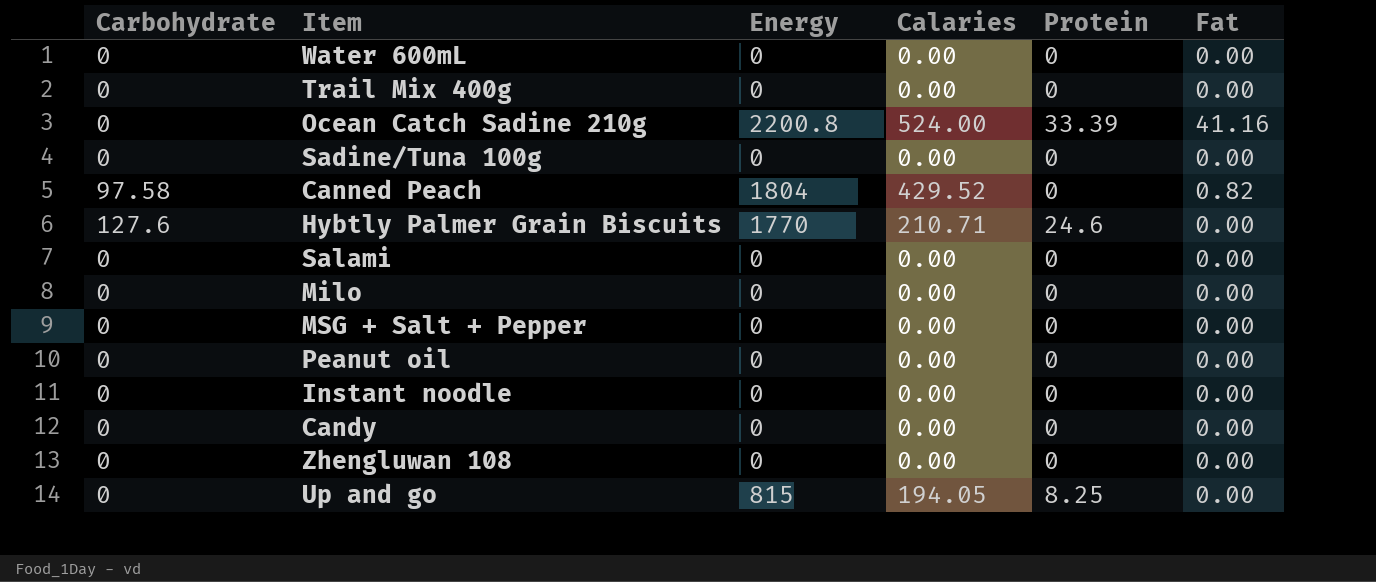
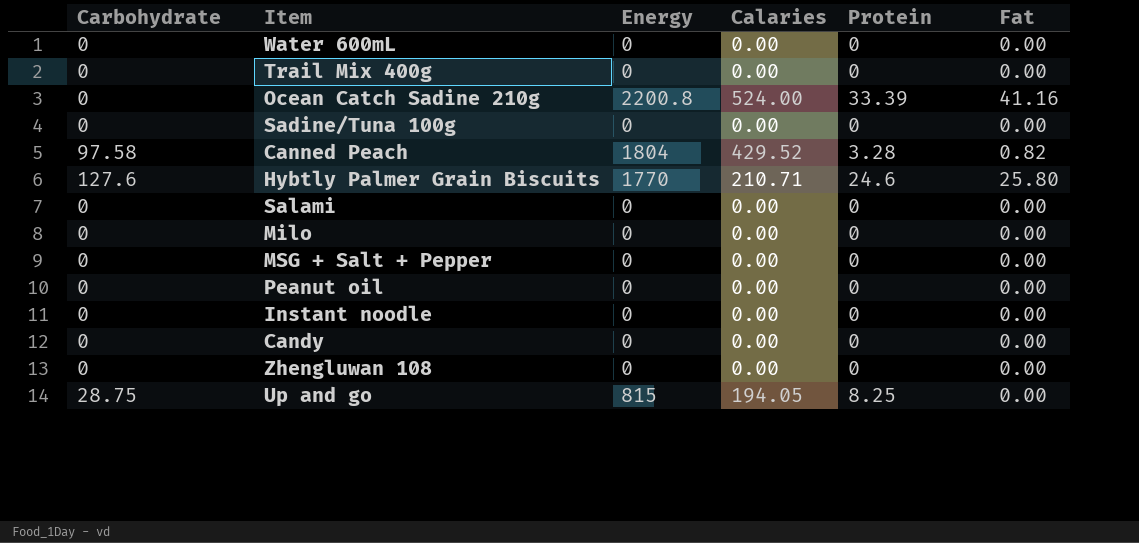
Canned Peach | Protein: 0 -> 3.28
Hybtly Palmer Grain Biscuits | Fat: 0.00 -> 25.80
Up and go | Carbohydrate: 0 -> 28.75

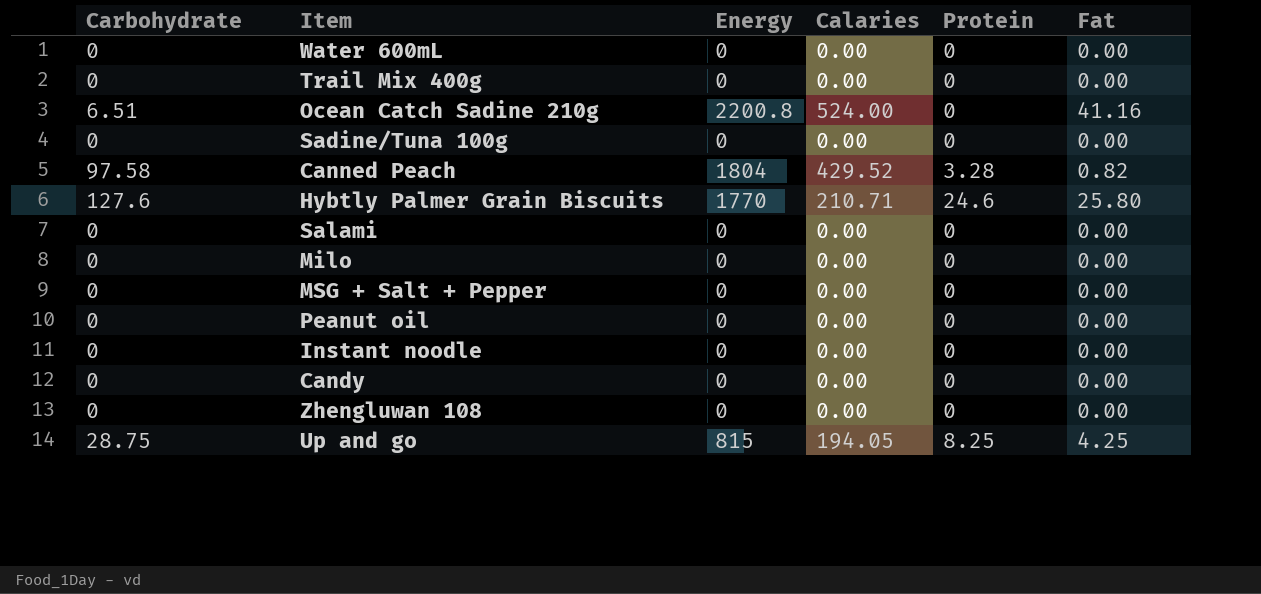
Ocean Catch Sadine 210g | Carbohydrate: 0 -> 6.51
Ocean Catch Sadine 210g | Protein: 33.39 -> 0
Up and go | Fat: 0.00 -> 4.25

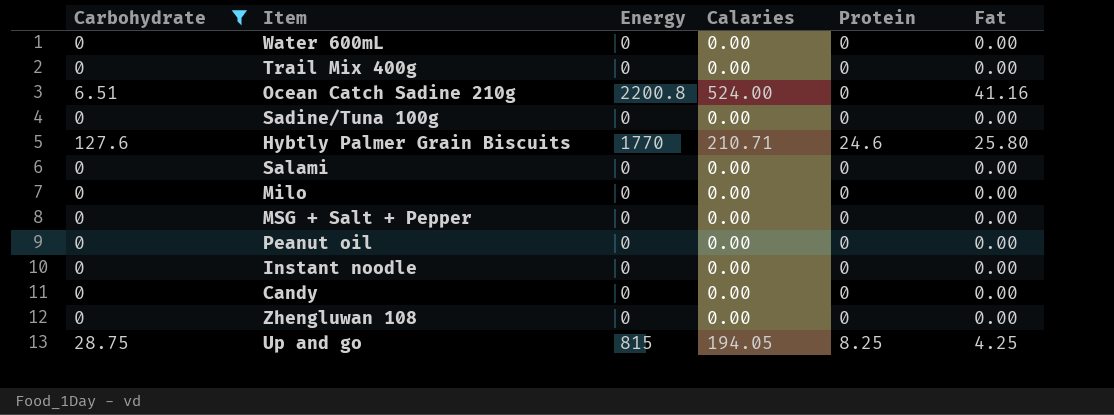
filter: none -> Carbohydrate != 97.58

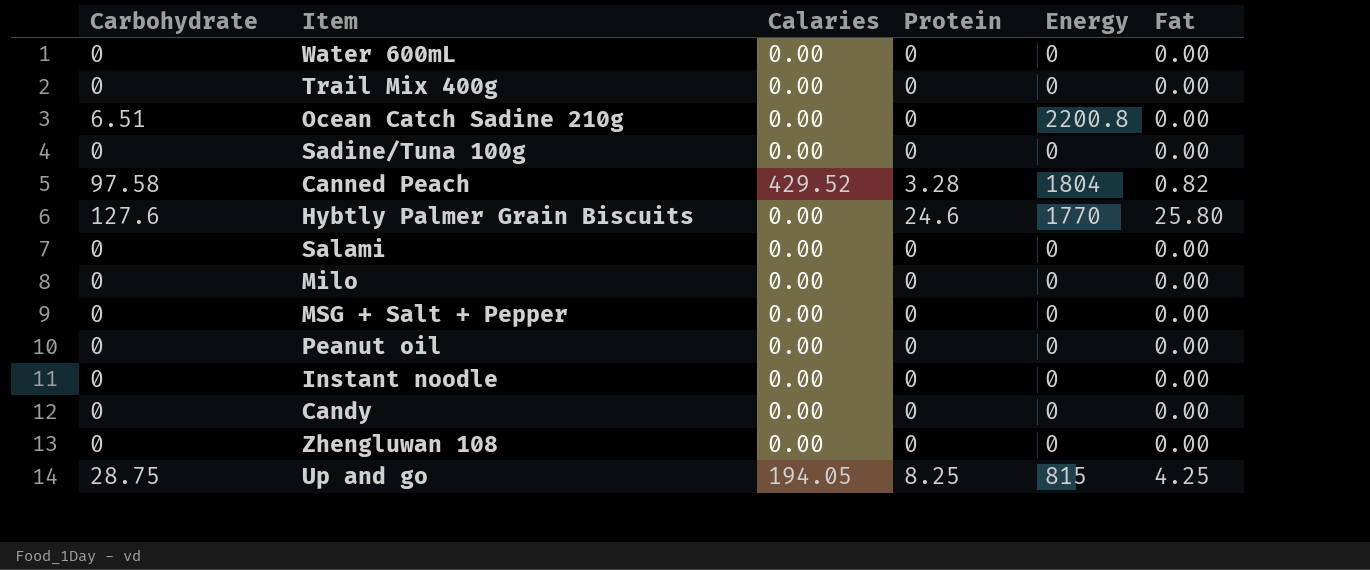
filter: Carbohydrate != 97.58 -> none
column Energy | position: 3 -> 5
Ocean Catch Sadine 210g | Calaries: 524.00 -> 0.00
Ocean Catch Sadine 210g | Fat: 41.16 -> 0.00
Hybtly Palmer Grain Biscuits | Calaries: 210.71 -> 0.00

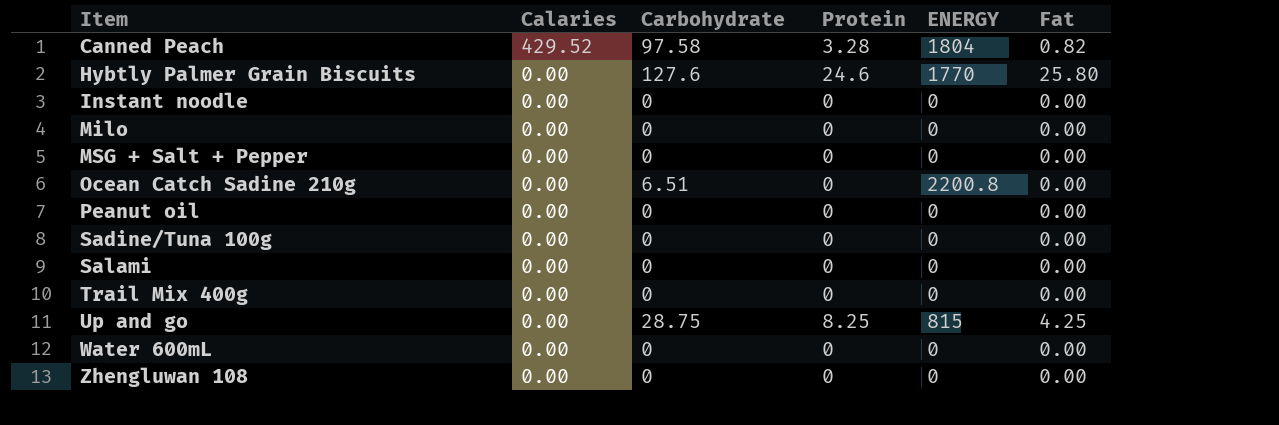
row order: none -> Item ascending
column Carbohydrate | position: 1 -> 3
column name: Energy -> ENERGY
row Candy: 0 | 0.00 | 0 | 0 | 0.00 -> none
Up and go | Calaries: 194.05 -> 0.00

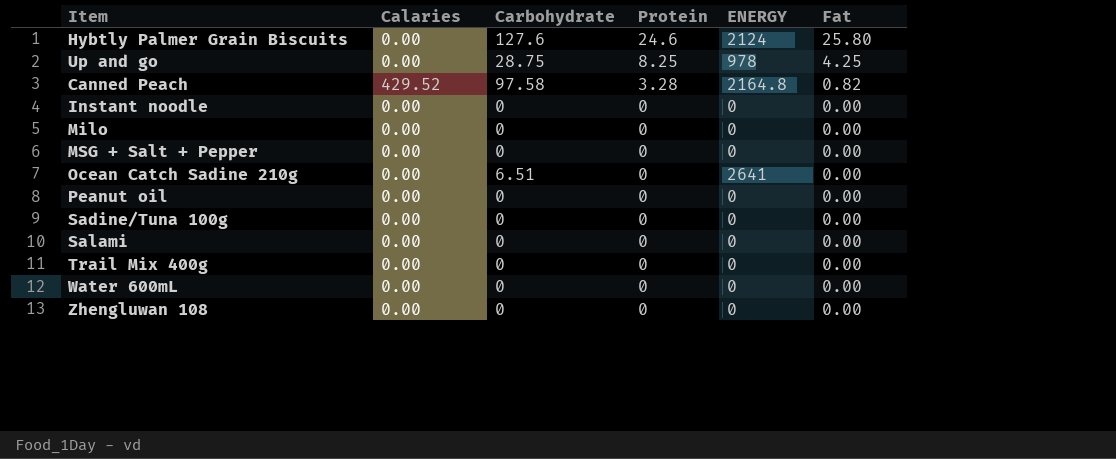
row order: Item ascending -> Protein descending
Hybtly Palmer Grain Biscuits | ENERGY: 1770 -> 2124
Up and go | ENERGY: 815 -> 978
Canned Peach | ENERGY: 1804 -> 2164.8
Ocean Catch Sadine 210g | ENERGY: 2200.8 -> 2641

